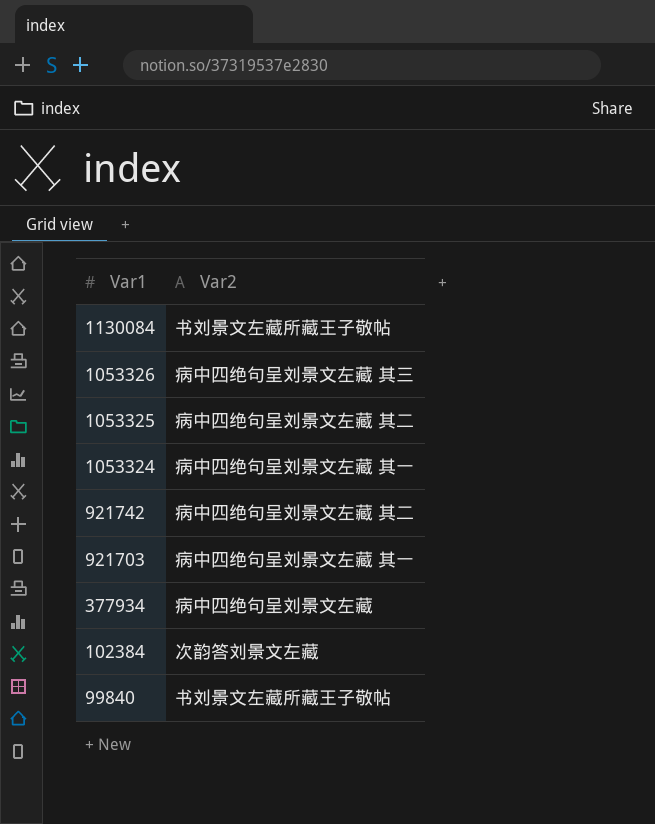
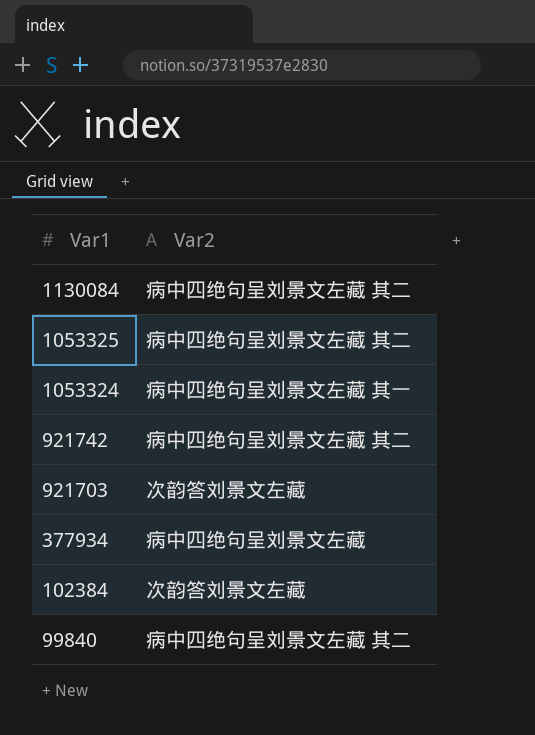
row 1053326: 病中四绝句呈刘景文左藏 其三 -> none
1130084 | Var2: 书刘景文左藏所藏王子敬帖 -> 病中四绝句呈刘景文左藏 其二
921703 | Var2: 病中四绝句呈刘景文左藏 其一 -> 次韵答刘景文左藏
99840 | Var2: 书刘景文左藏所藏王子敬帖 -> 病中四绝句呈刘景文左藏 其二

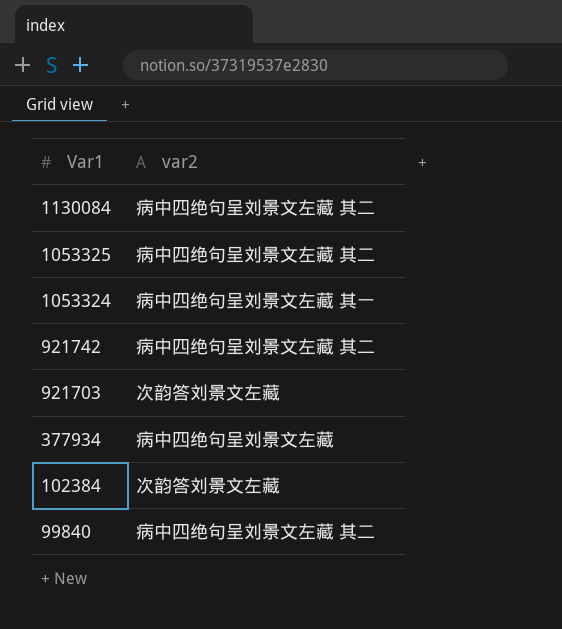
column name: Var2 -> var2

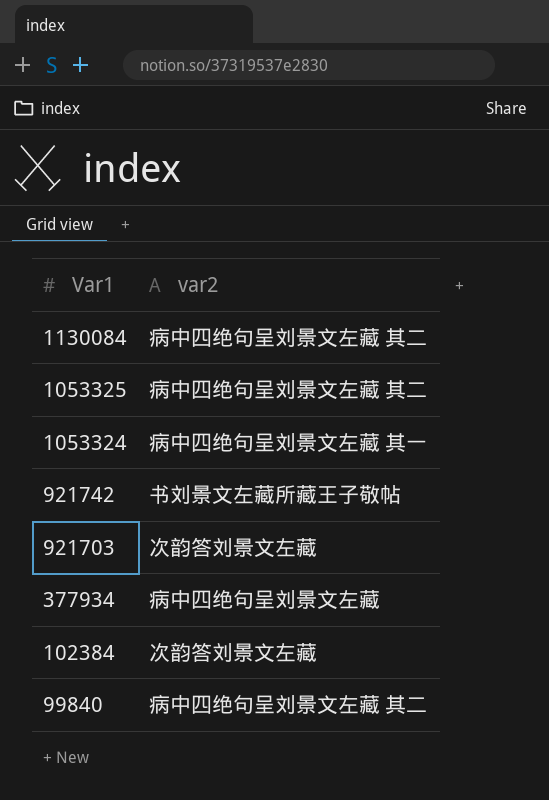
921742 | var2: 病中四绝句呈刘景文左藏 其二 -> 书刘景文左藏所藏王子敬帖

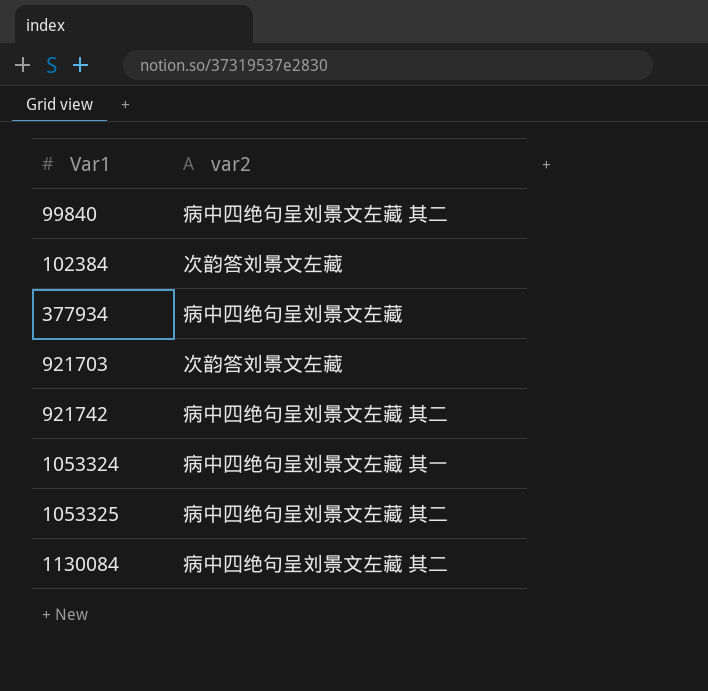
row order: Var1 descending -> Var1 ascending
921742 | var2: 书刘景文左藏所藏王子敬帖 -> 病中四绝句呈刘景文左藏 其二

